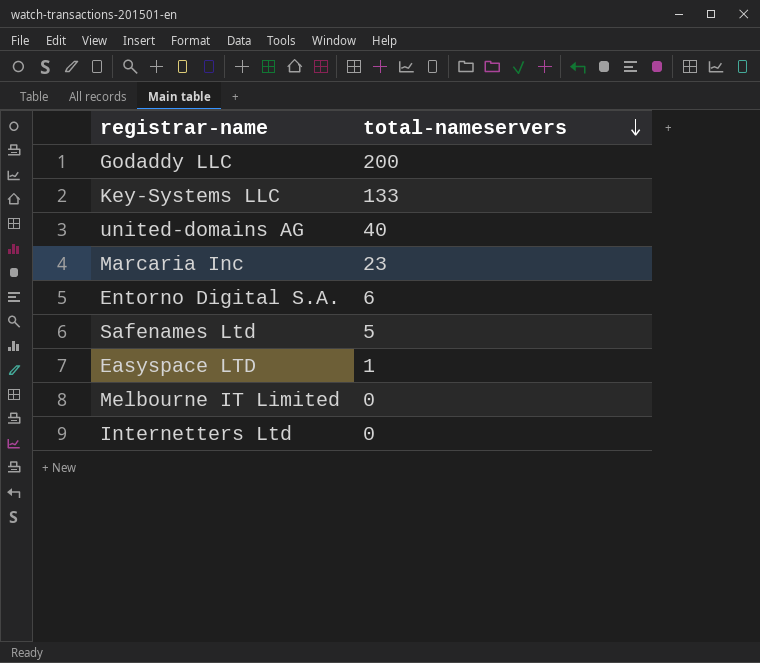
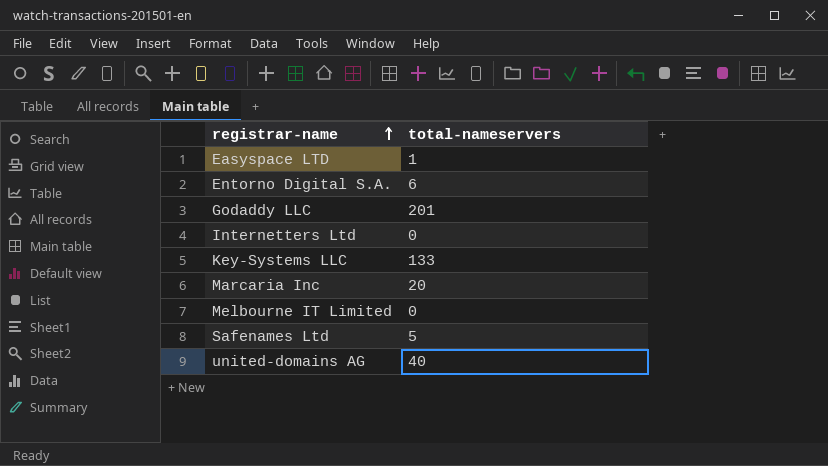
row order: total-nameservers descending -> registrar-name ascending
Godaddy LLC | total-nameservers: 200 -> 201
Marcaria Inc | total-nameservers: 23 -> 20

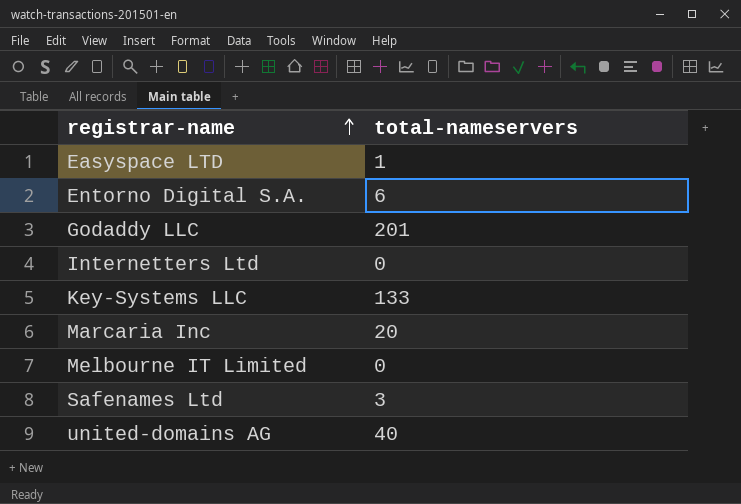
Safenames Ltd | total-nameservers: 5 -> 3

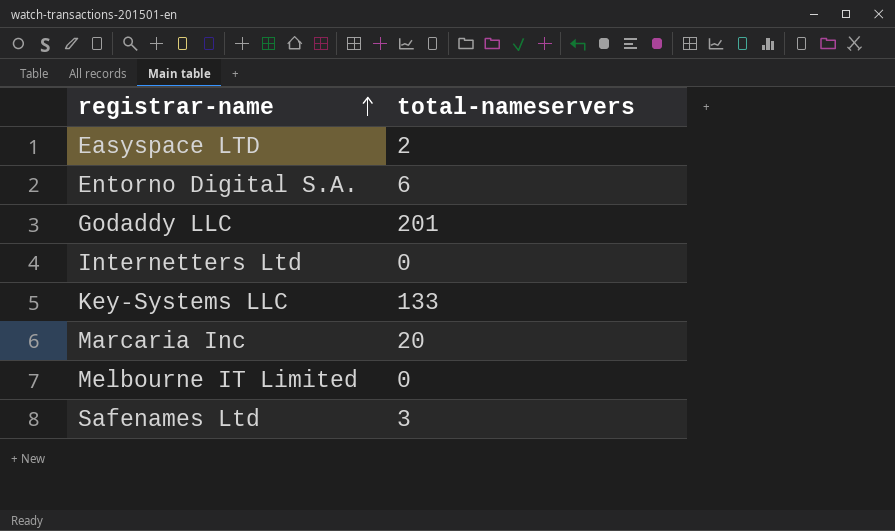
row united-domains AG: 40 -> none
Easyspace LTD | total-nameservers: 1 -> 2

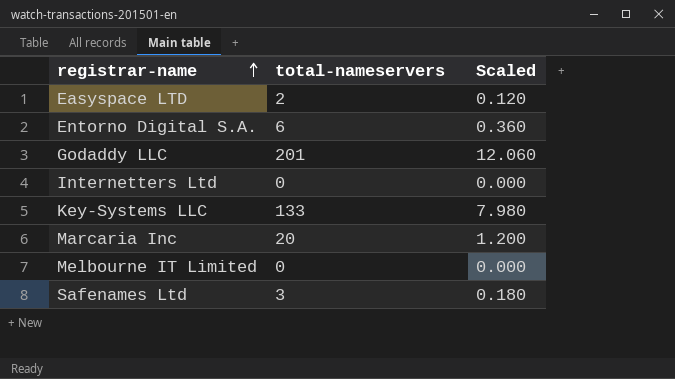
column Scaled | formula: none -> [total-nameservers] * 0.06

